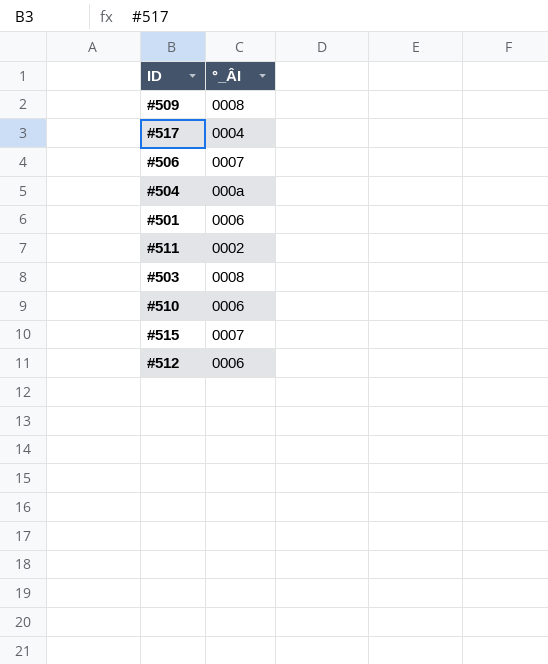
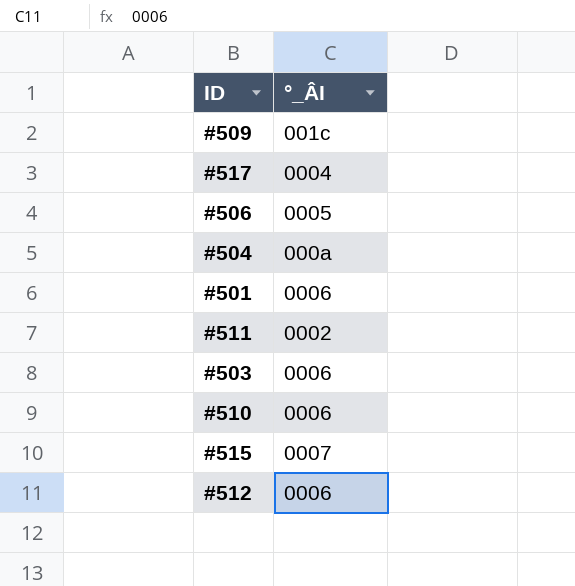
#509 | °_ÂI: 0008 -> 001c
#506 | °_ÂI: 0007 -> 0005
#503 | °_ÂI: 0008 -> 0006

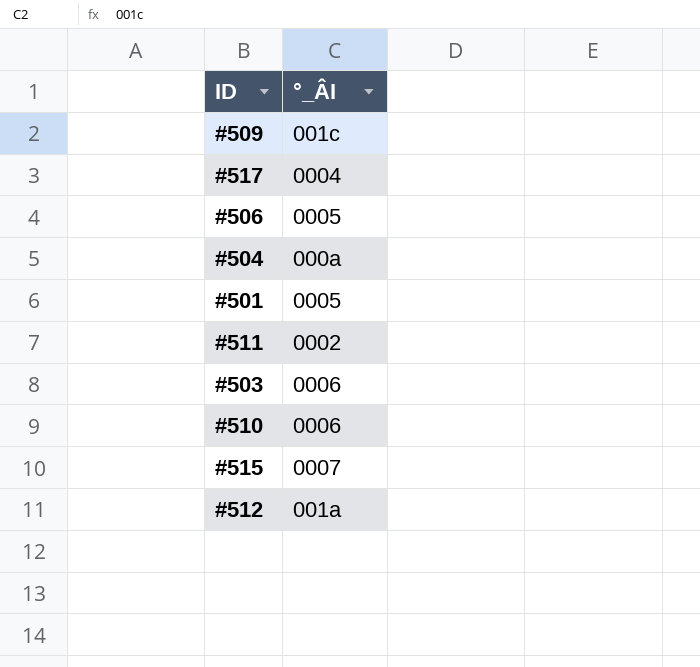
#501 | °_ÂI: 0006 -> 0005
#512 | °_ÂI: 0006 -> 001a

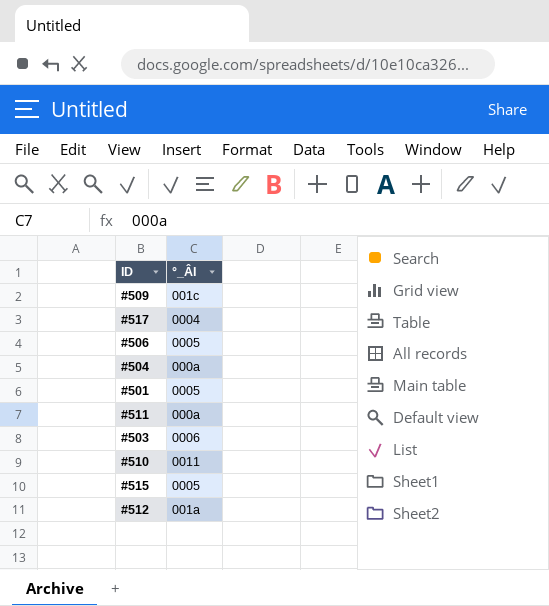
#511 | °_ÂI: 0002 -> 000a
#510 | °_ÂI: 0006 -> 0011
#515 | °_ÂI: 0007 -> 0005

